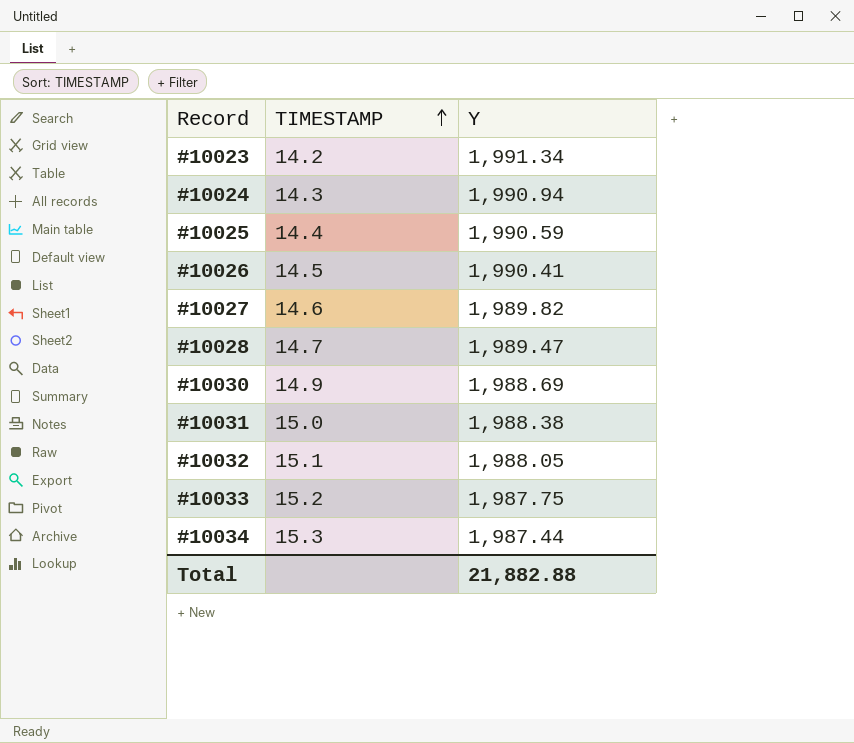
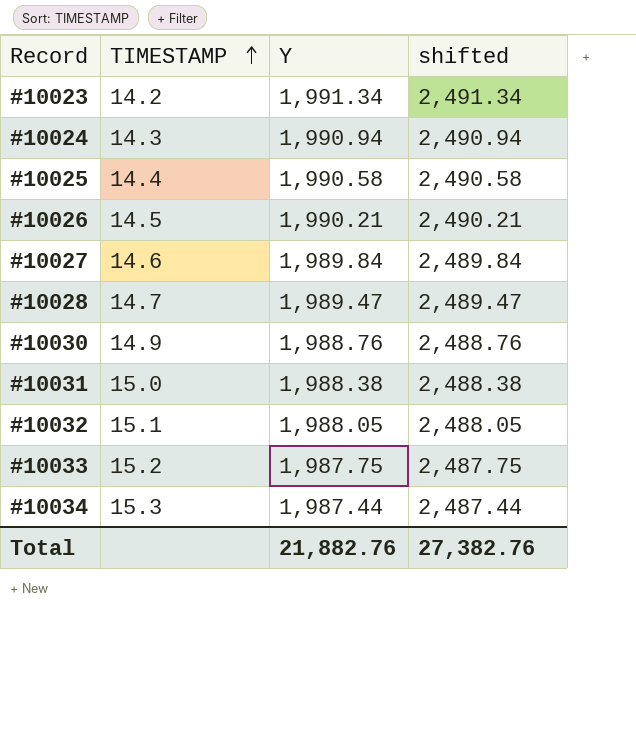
column shifted | formula: none -> [Y] + 500
#10025 | Y: 1,990.59 -> 1,990.58
#10026 | Y: 1,990.41 -> 1,990.21
#10027 | Y: 1,989.82 -> 1,989.84
#10030 | Y: 1,988.69 -> 1,988.76
Total | Y: 21,882.88 -> 21,882.76

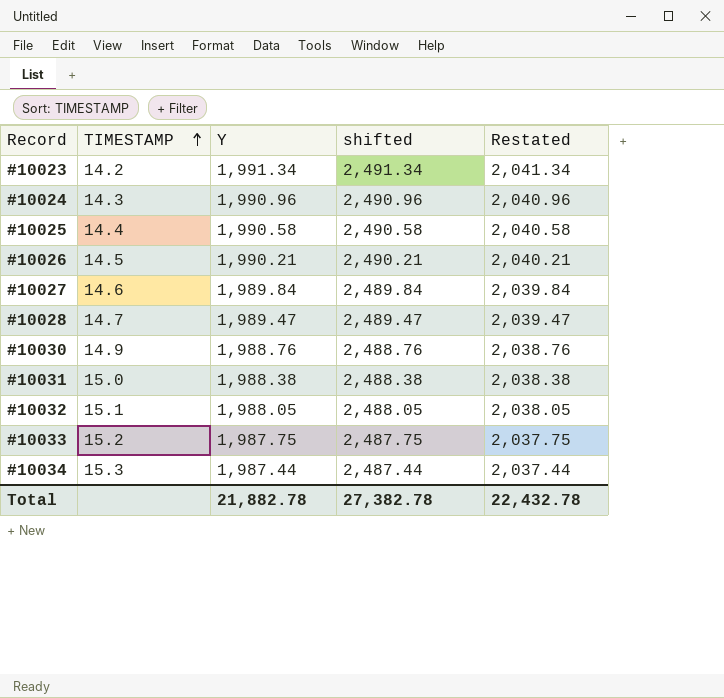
column Restated | formula: none -> [Y] + 50
#10024 | Y: 1,990.94 -> 1,990.96
#10024 | shifted: 2,490.94 -> 2,490.96
Total | Y: 21,882.76 -> 21,882.78
Total | shifted: 27,382.76 -> 27,382.78

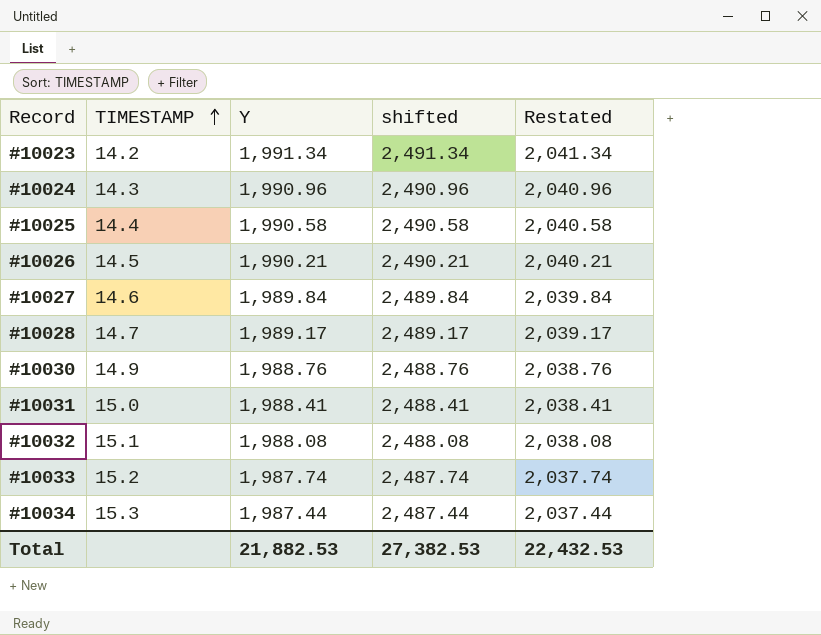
#10028 | Y: 1,989.47 -> 1,989.17
#10028 | shifted: 2,489.47 -> 2,489.17
#10028 | Restated: 2,039.47 -> 2,039.17
#10031 | Y: 1,988.38 -> 1,988.41
#10031 | shifted: 2,488.38 -> 2,488.41
#10031 | Restated: 2,038.38 -> 2,038.41
#10032 | Y: 1,988.05 -> 1,988.08
#10032 | shifted: 2,488.05 -> 2,488.08
#10032 | Restated: 2,038.05 -> 2,038.08
#10033 | Y: 1,987.75 -> 1,987.74
#10033 | shifted: 2,487.75 -> 2,487.74
#10033 | Restated: 2,037.75 -> 2,037.74
Total | Y: 21,882.78 -> 21,882.53
Total | shifted: 27,382.78 -> 27,382.53
Total | Restated: 22,432.78 -> 22,432.53

